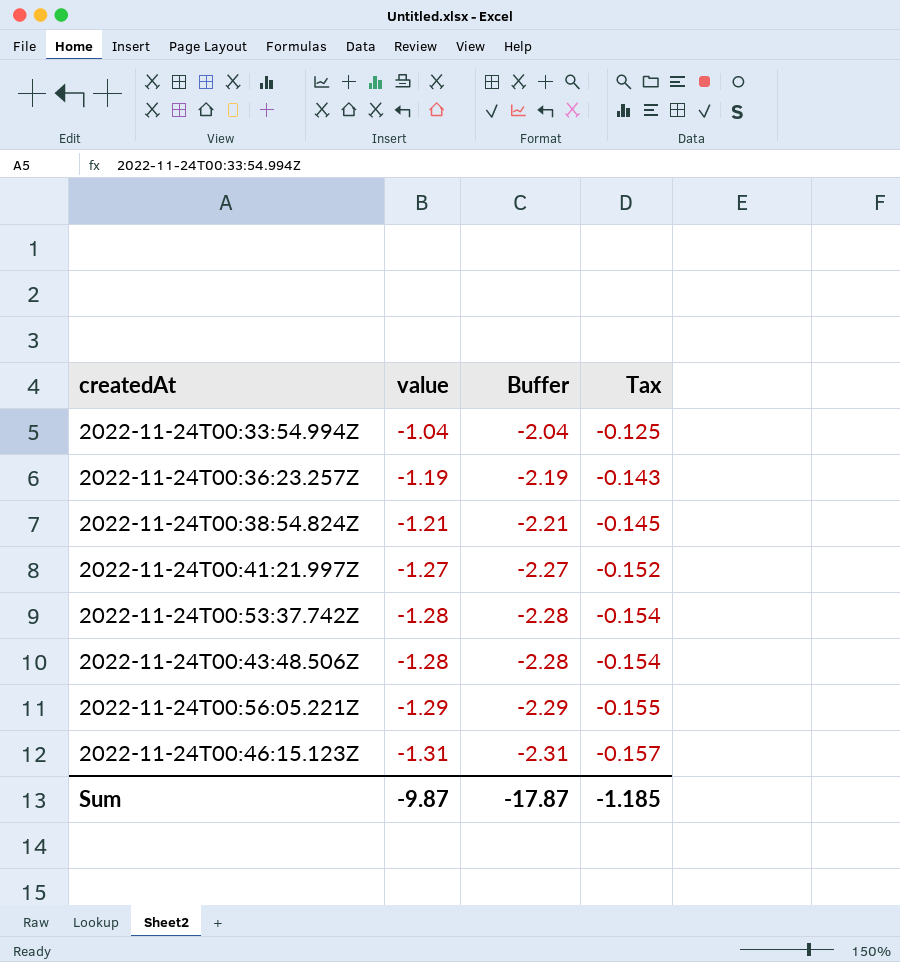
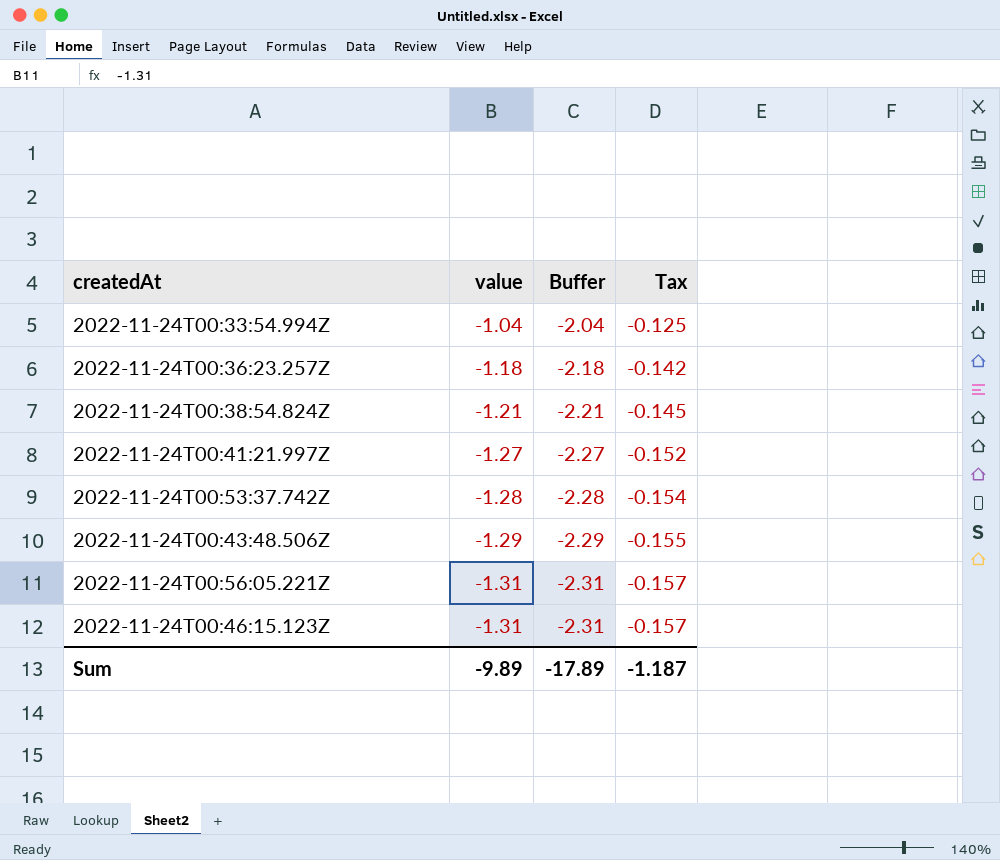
2022-11-24T00:36:23.257Z | value: -1.19 -> -1.18
2022-11-24T00:36:23.257Z | Buffer: -2.19 -> -2.18
2022-11-24T00:36:23.257Z | Tax: -0.143 -> -0.142
2022-11-24T00:43:48.506Z | value: -1.28 -> -1.29
2022-11-24T00:43:48.506Z | Buffer: -2.28 -> -2.29
2022-11-24T00:43:48.506Z | Tax: -0.154 -> -0.155
2022-11-24T00:56:05.221Z | value: -1.29 -> -1.31
2022-11-24T00:56:05.221Z | Buffer: -2.29 -> -2.31
2022-11-24T00:56:05.221Z | Tax: -0.155 -> -0.157
Sum | value: -9.87 -> -9.89
Sum | Buffer: -17.87 -> -17.89
Sum | Tax: -1.185 -> -1.187

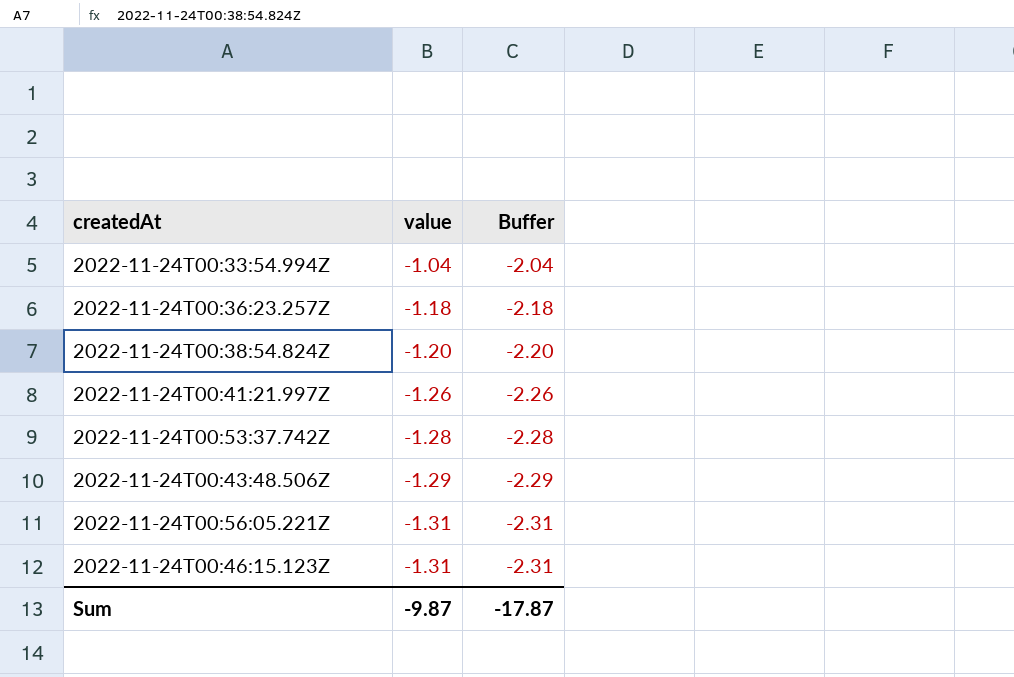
column Tax | formula: [value] * 0.12 -> none
2022-11-24T00:38:54.824Z | value: -1.21 -> -1.20
2022-11-24T00:38:54.824Z | Buffer: -2.21 -> -2.20
2022-11-24T00:41:21.997Z | value: -1.27 -> -1.26
2022-11-24T00:41:21.997Z | Buffer: -2.27 -> -2.26
Sum | value: -9.89 -> -9.87
Sum | Buffer: -17.89 -> -17.87

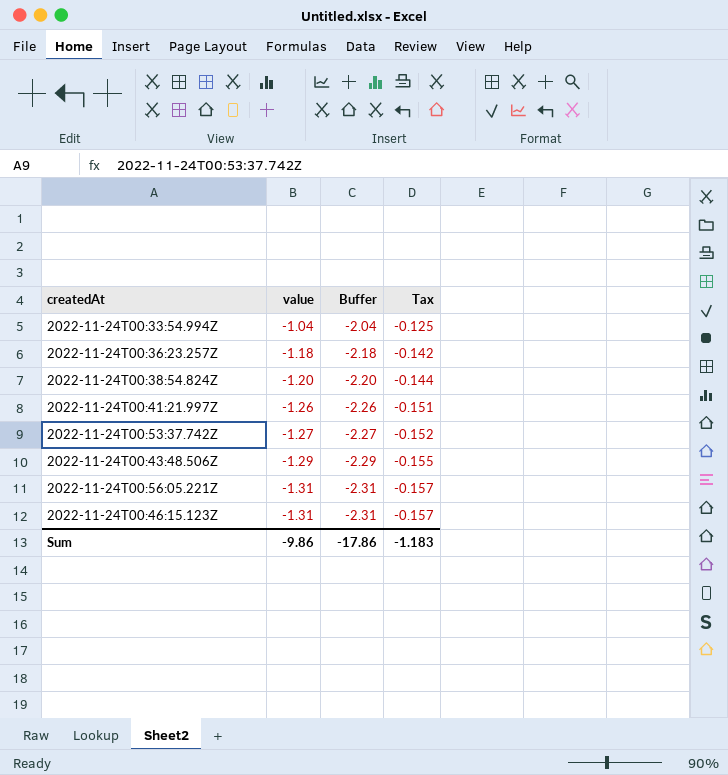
column Tax | formula: none -> [value] * 0.12
2022-11-24T00:53:37.742Z | value: -1.28 -> -1.27
2022-11-24T00:53:37.742Z | Buffer: -2.28 -> -2.27
Sum | value: -9.87 -> -9.86
Sum | Buffer: -17.87 -> -17.86

